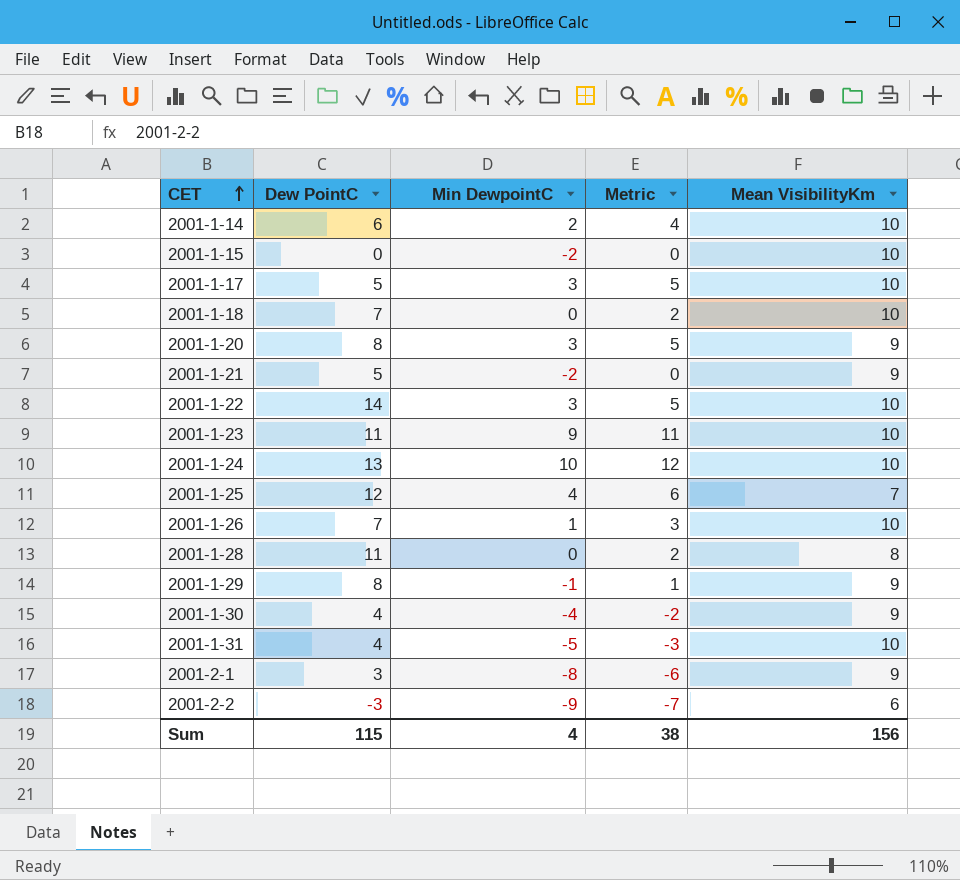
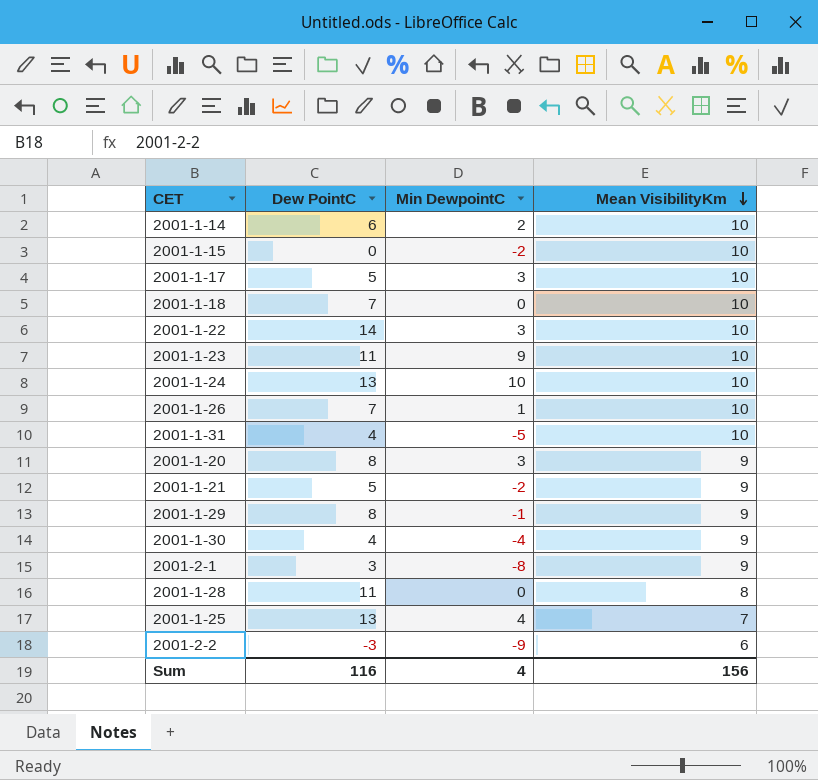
row order: CET ascending -> Mean VisibilityKm descending
column Metric | formula: [Min DewpointC] + 2 -> none
2001-1-25 | Dew PointC: 12 -> 13
Sum | Dew PointC: 115 -> 116

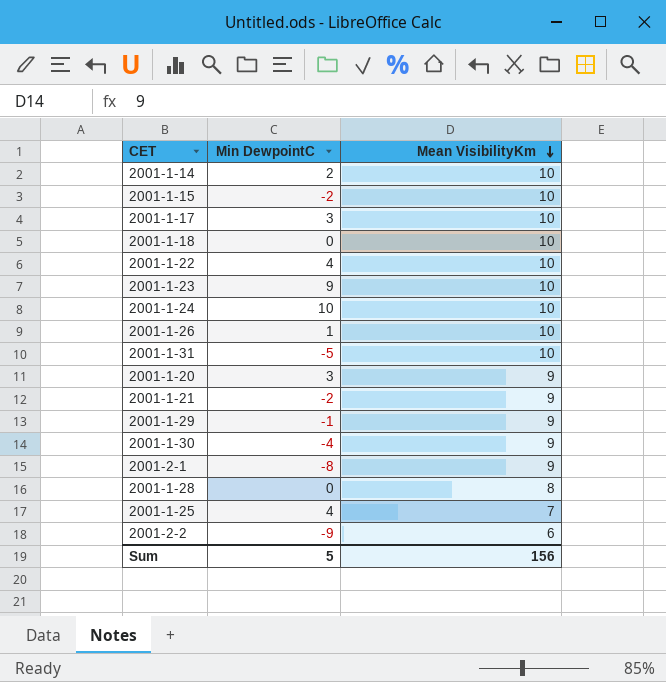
column Dew PointC | position: 2 -> none
2001-1-22 | Min DewpointC: 3 -> 4
Sum | Min DewpointC: 4 -> 5

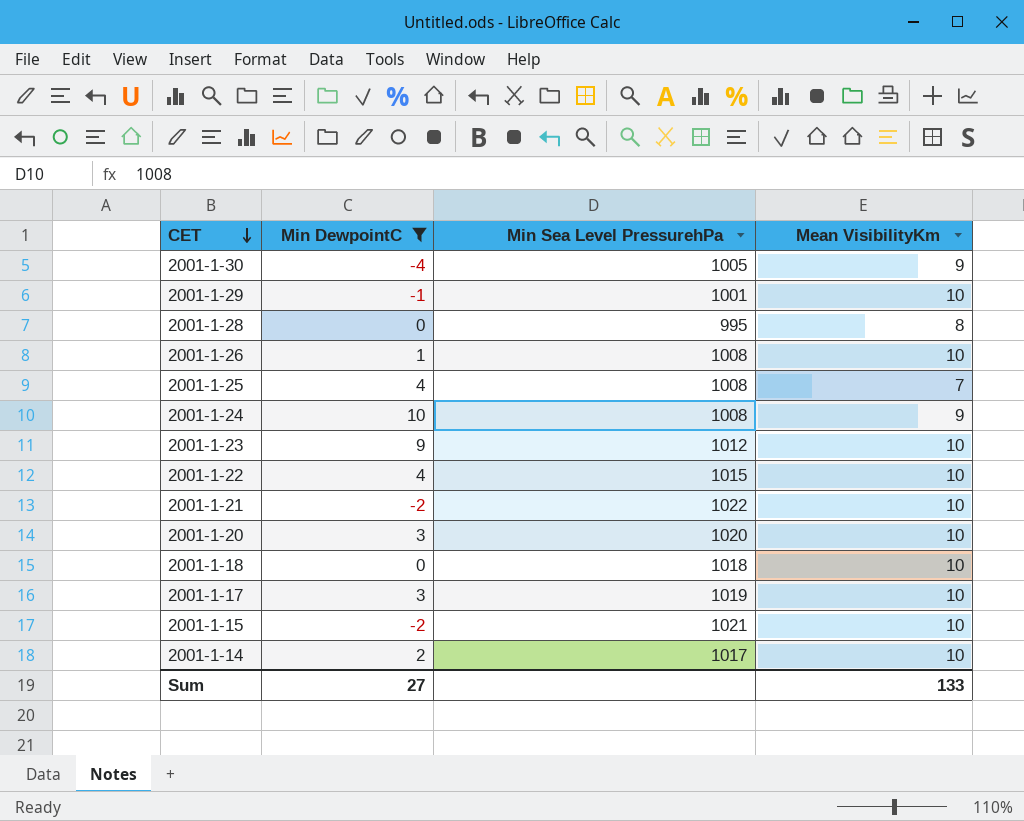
filter: none -> Min DewpointC >= -4
row order: Mean VisibilityKm descending -> CET descending
column Min Sea Level PressurehPa | position: none -> 3
2001-1-29 | Mean VisibilityKm: 9 -> 10
2001-1-24 | Mean VisibilityKm: 10 -> 9
2001-1-21 | Mean VisibilityKm: 9 -> 10
2001-1-20 | Mean VisibilityKm: 9 -> 10
Sum | Min DewpointC: 5 -> 27
Sum | Mean VisibilityKm: 156 -> 133

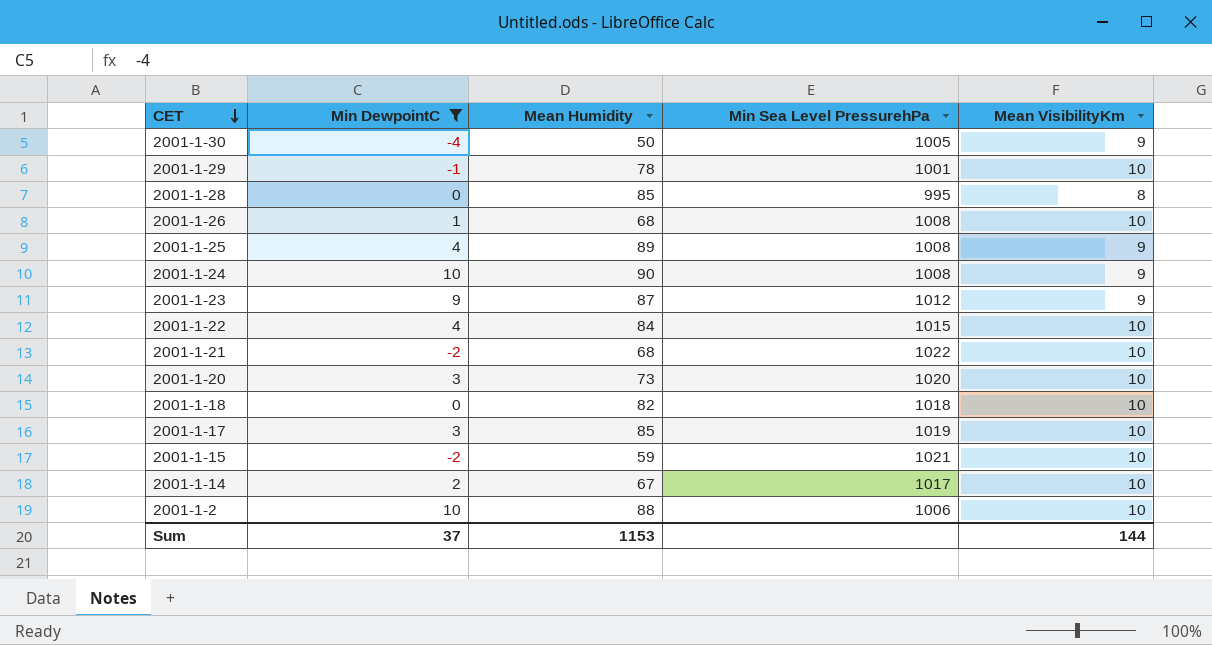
column Mean Humidity | position: none -> 3
2001-1-25 | Mean VisibilityKm: 7 -> 9
2001-1-23 | Mean VisibilityKm: 10 -> 9
row 2001-1-2: none -> 10 | 88 | 1006 | 10
Sum | Min DewpointC: 27 -> 37
Sum | Mean VisibilityKm: 133 -> 144

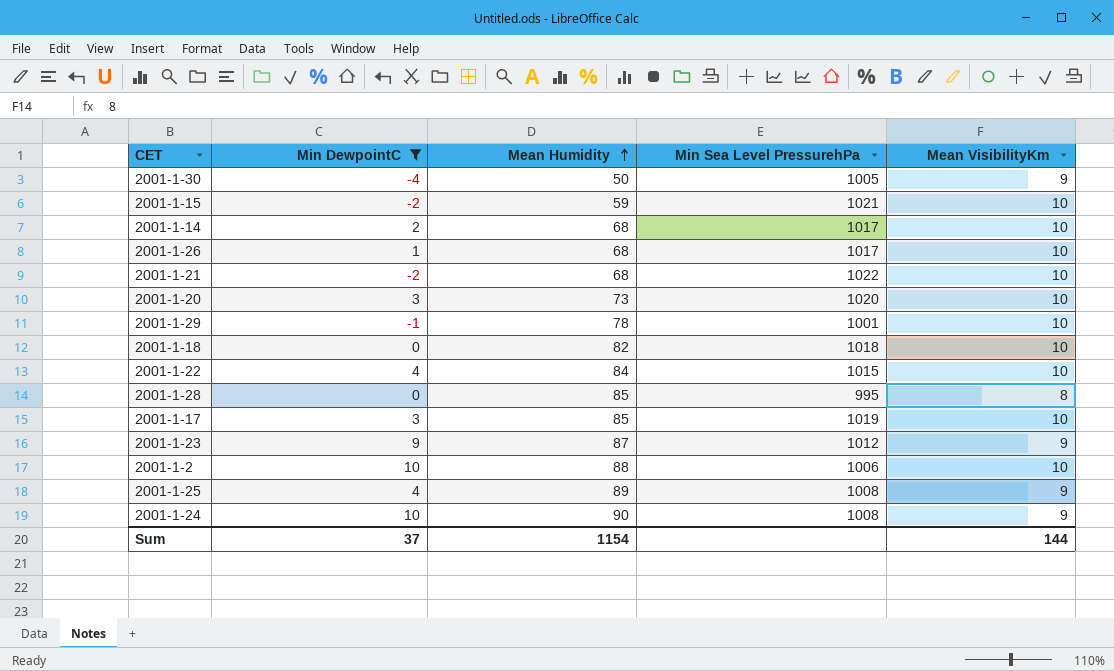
row order: CET descending -> Mean Humidity ascending
2001-1-14 | Mean Humidity: 67 -> 68
2001-1-26 | Min Sea Level PressurehPa: 1008 -> 1017
Sum | Mean Humidity: 1153 -> 1154

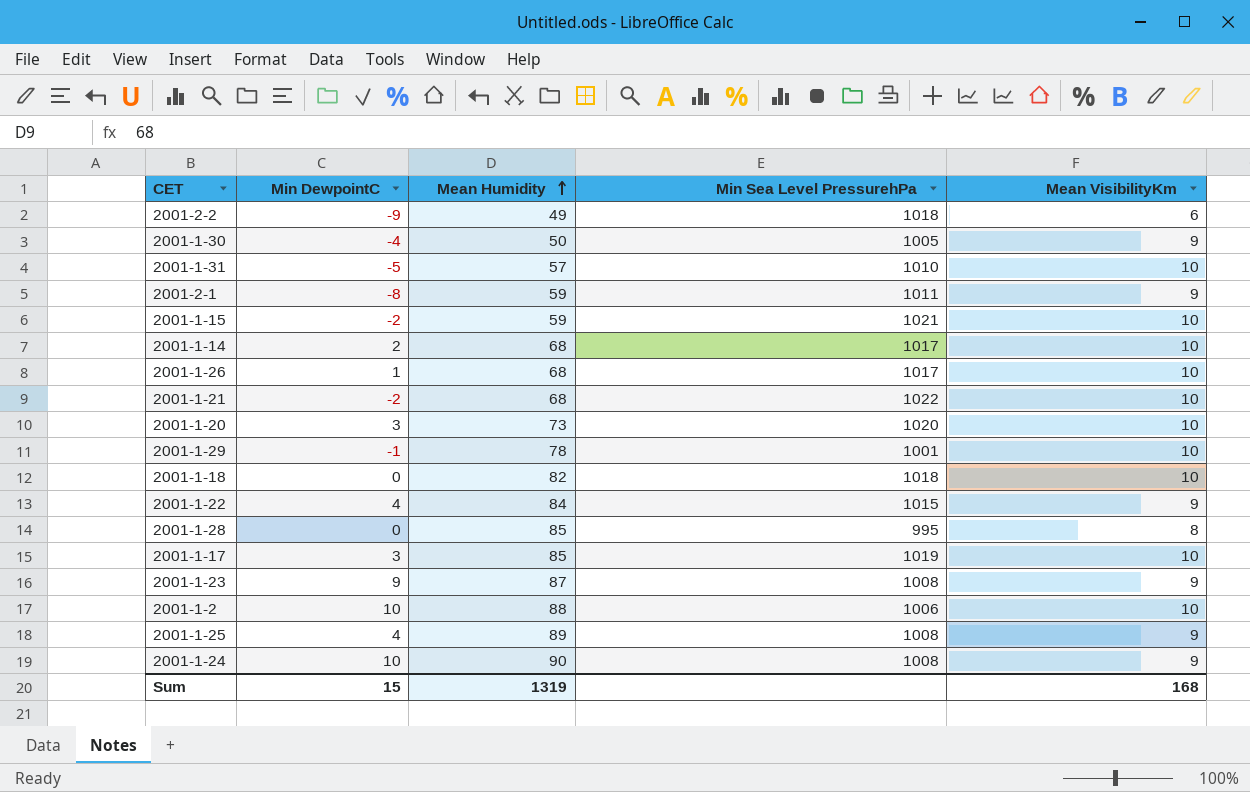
filter: Min DewpointC >= -4 -> none
2001-1-22 | Mean VisibilityKm: 10 -> 9
2001-1-23 | Min Sea Level PressurehPa: 1012 -> 1008
Sum | Min DewpointC: 37 -> 15
Sum | Mean Humidity: 1154 -> 1319
Sum | Mean VisibilityKm: 144 -> 168

